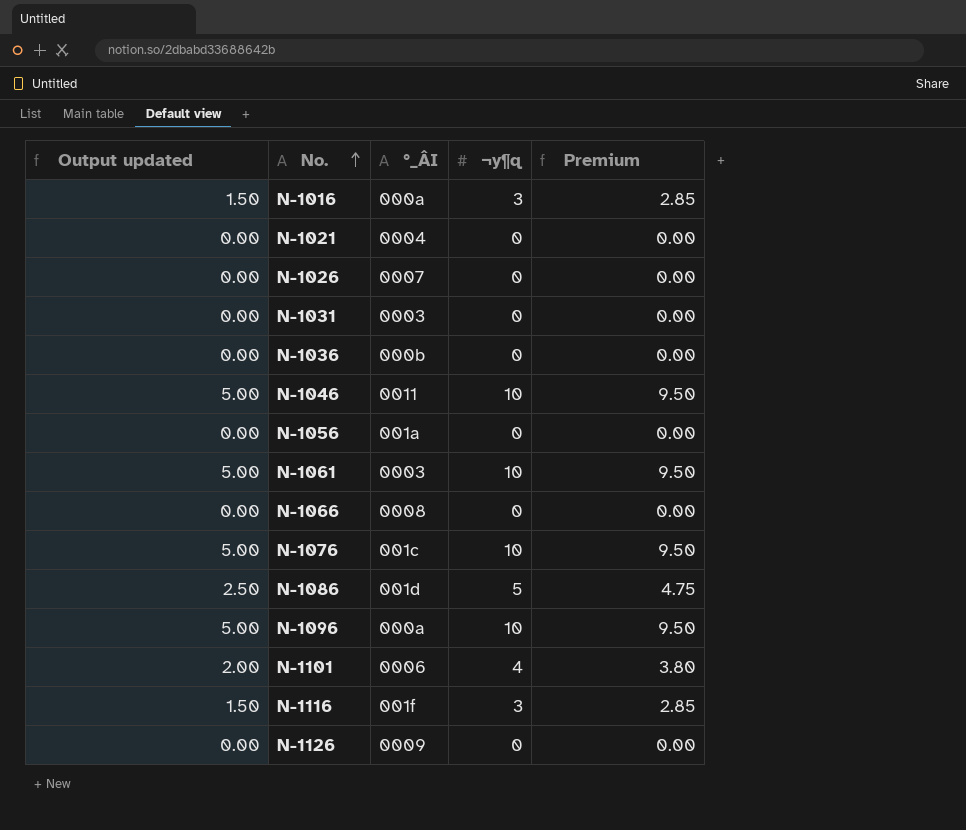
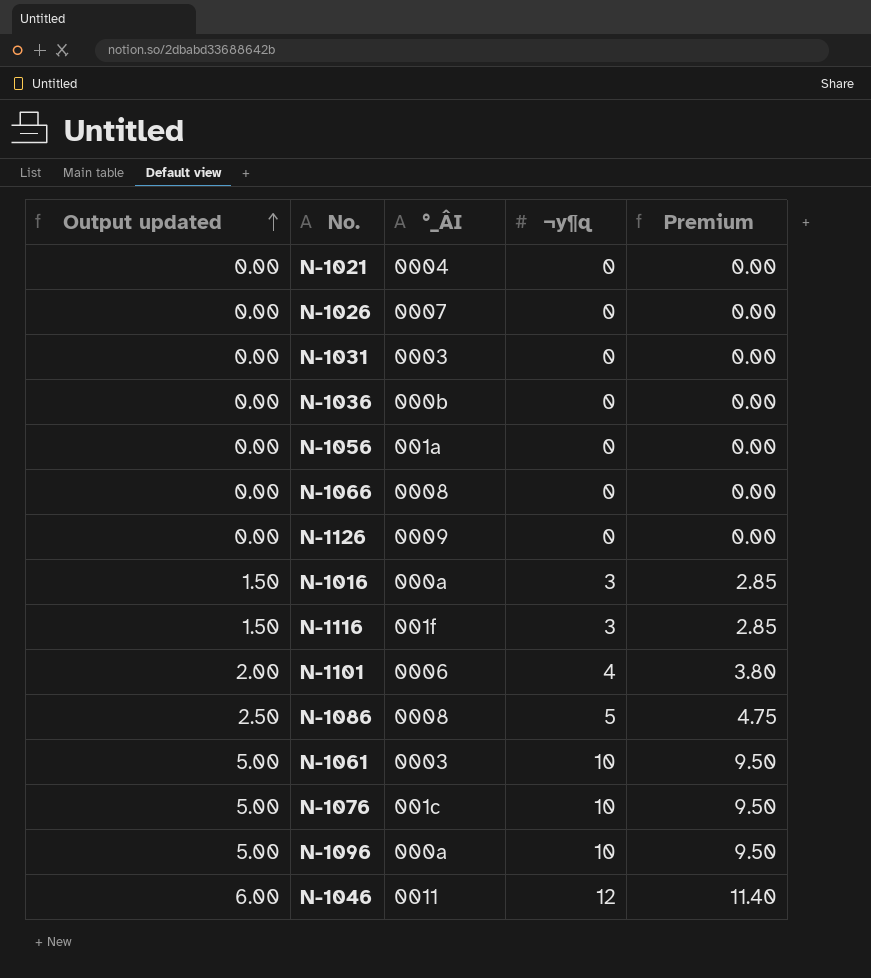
row order: No. ascending -> Output updated ascending
N-1086 | °_ÂI: 001d -> 0008
N-1046 | Output updated: 5.00 -> 6.00
N-1046 | ¬y¶q: 10 -> 12
N-1046 | Premium: 9.50 -> 11.40

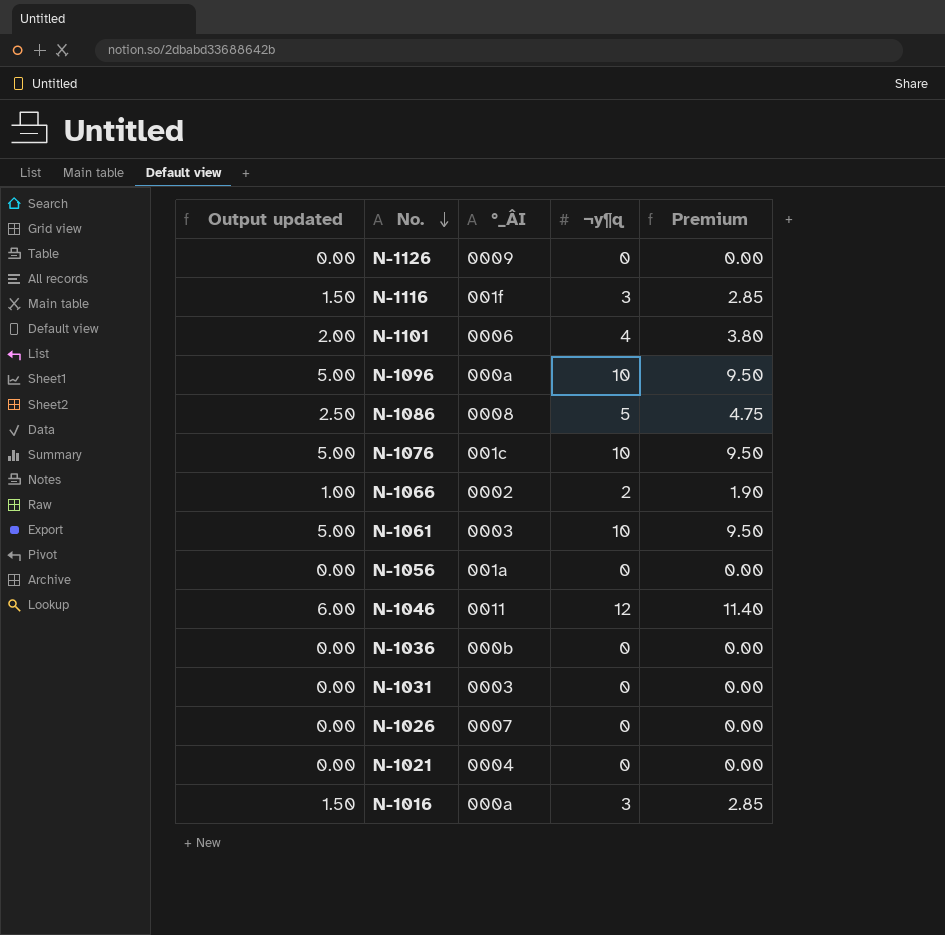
row order: Output updated ascending -> No. descending
N-1066 | Output updated: 0.00 -> 1.00
N-1066 | °_ÂI: 0008 -> 0002
N-1066 | ¬y¶q: 0 -> 2
N-1066 | Premium: 0.00 -> 1.90

